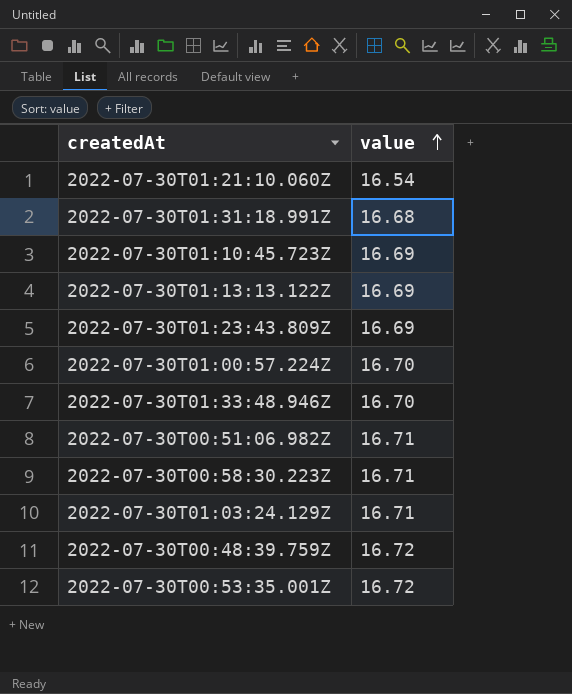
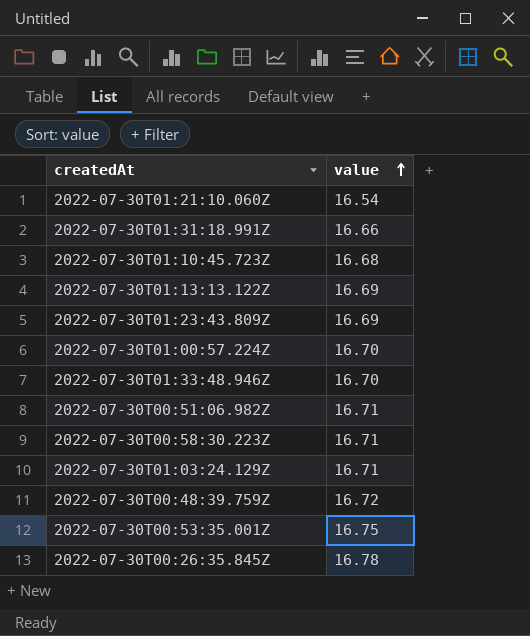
2022-07-30T01:31:18.991Z | value: 16.68 -> 16.66
2022-07-30T01:10:45.723Z | value: 16.69 -> 16.68
2022-07-30T00:53:35.001Z | value: 16.72 -> 16.75
row 2022-07-30T00:26:35.845Z: none -> 16.78

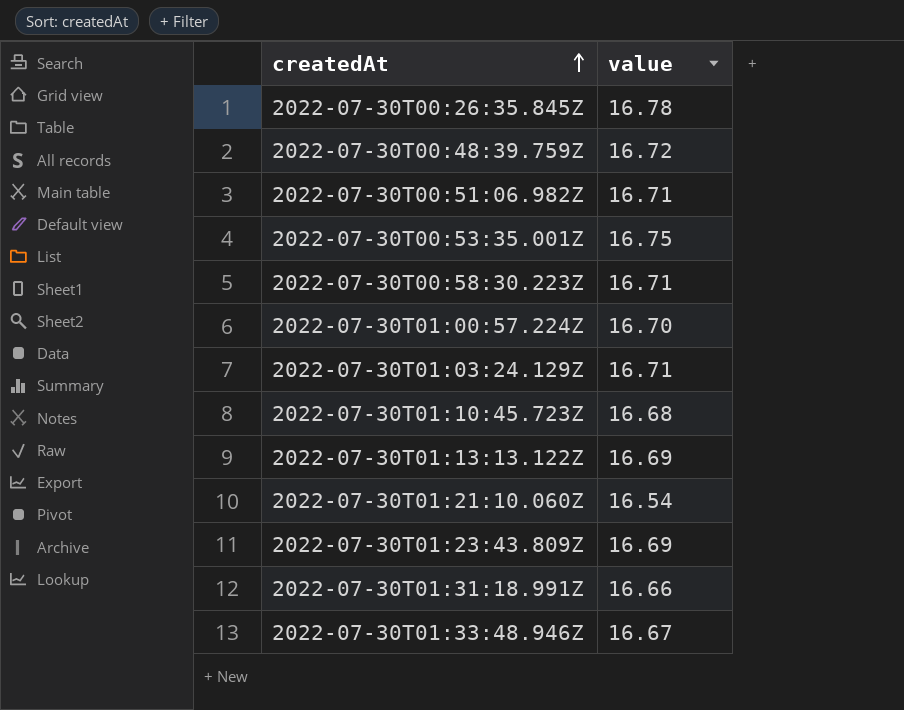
row order: value ascending -> createdAt ascending
2022-07-30T01:33:48.946Z | value: 16.70 -> 16.67

